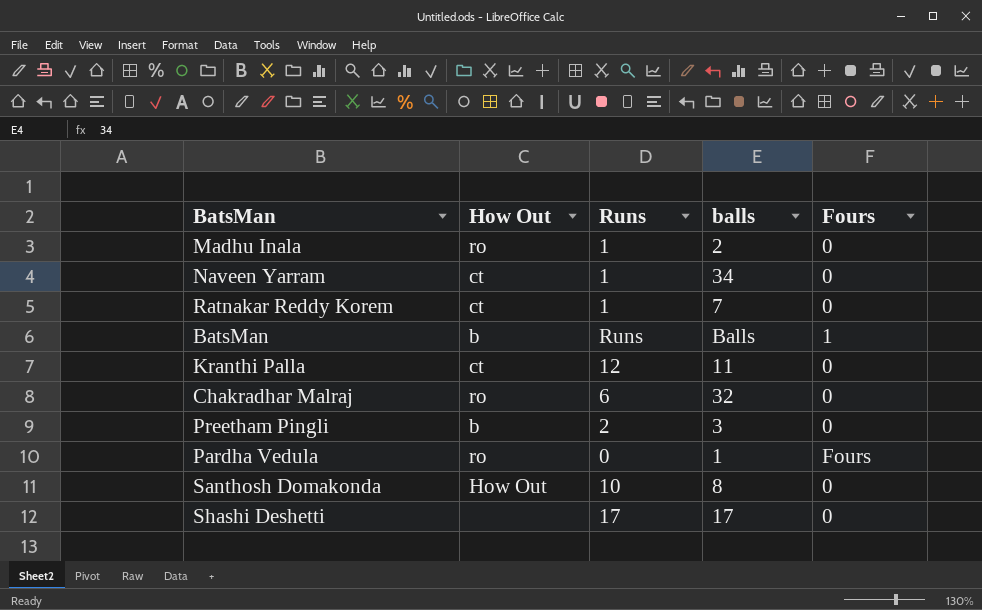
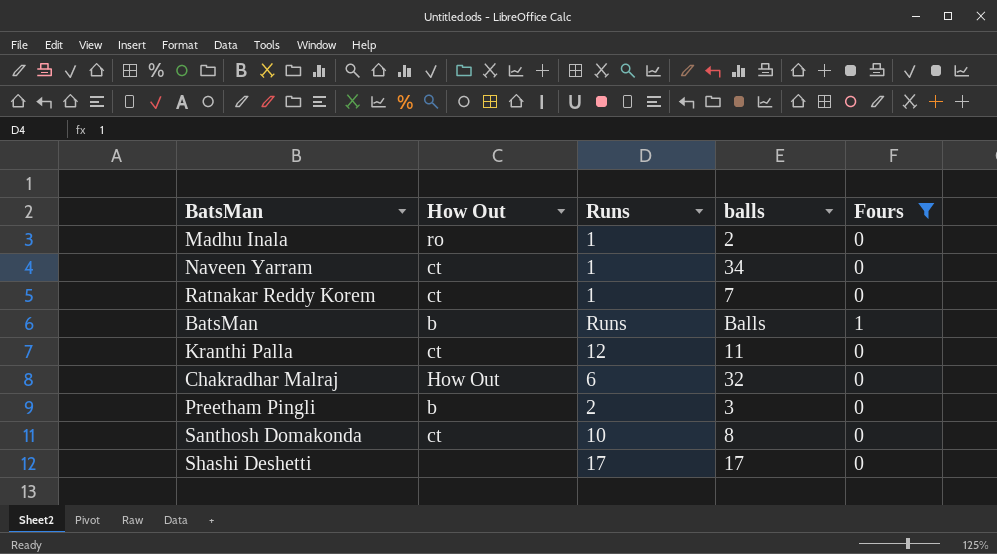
filter: none -> Fours != Fours
Chakradhar Malraj | How Out: ro -> How Out
Santhosh Domakonda | How Out: How Out -> ct

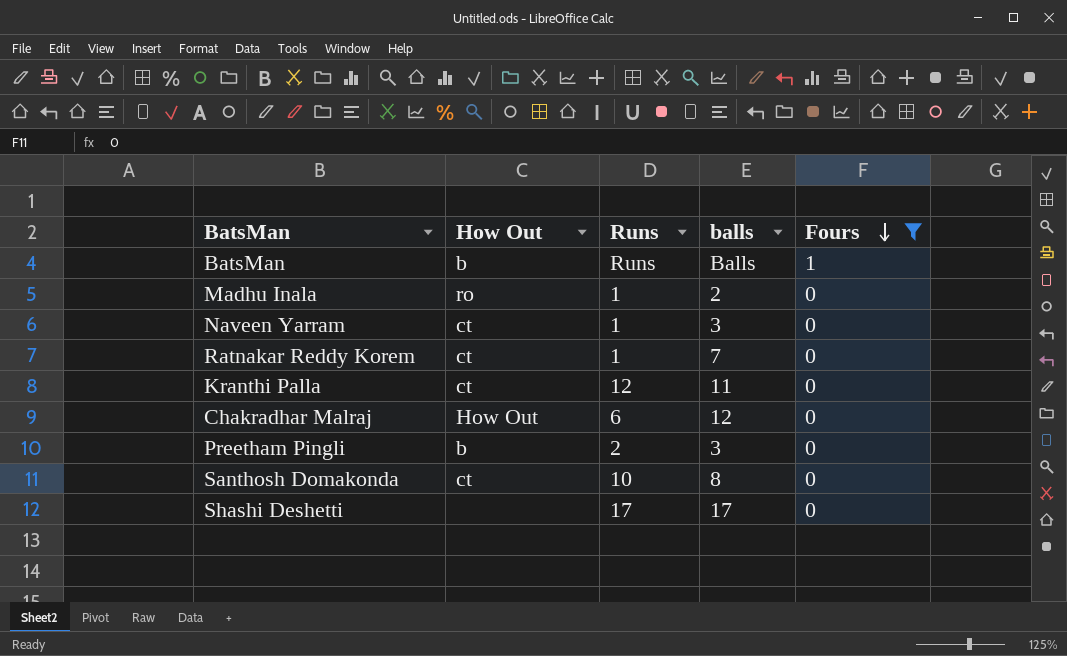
row order: none -> Fours descending
Naveen Yarram | balls: 34 -> 3
Chakradhar Malraj | balls: 32 -> 12

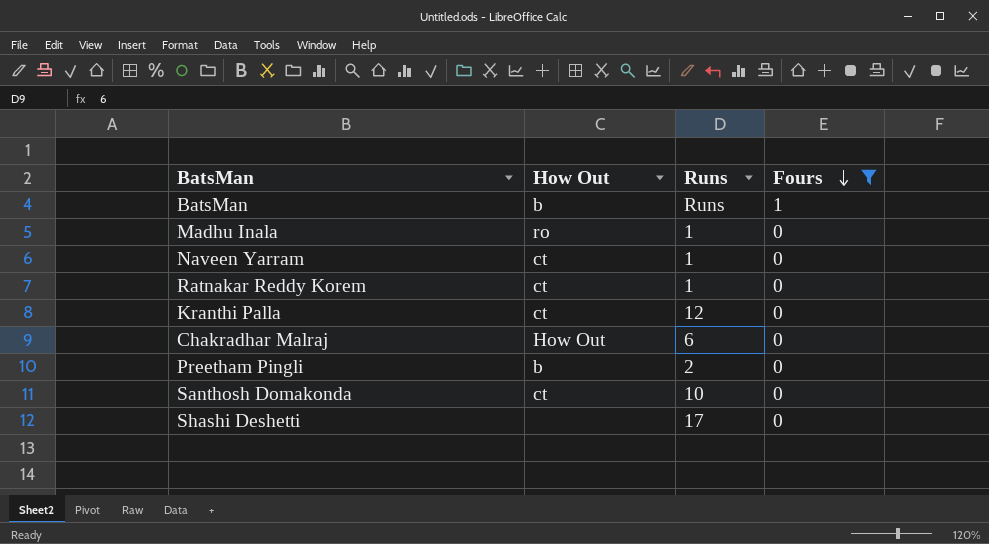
column balls | position: 4 -> none

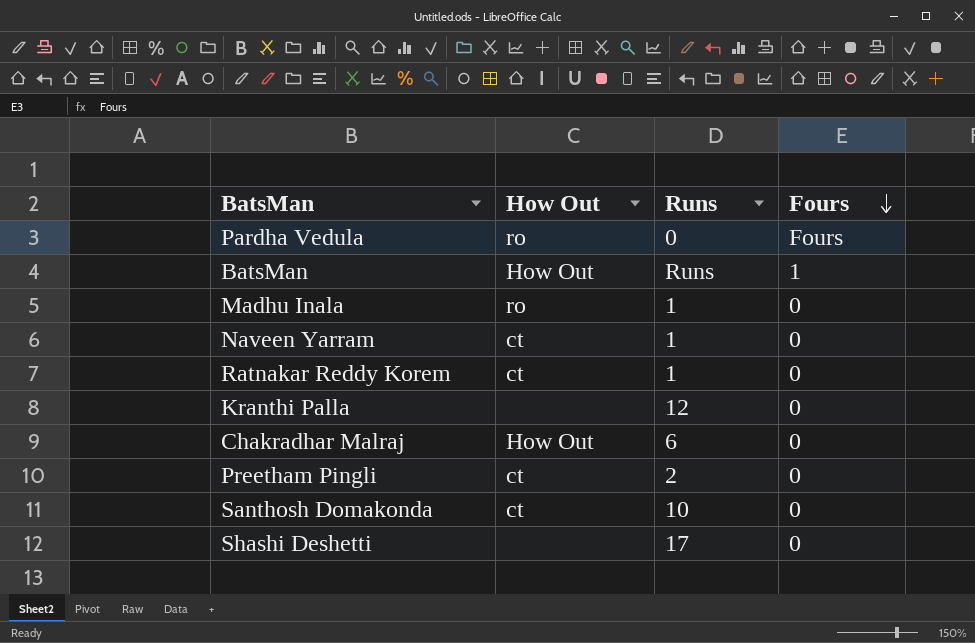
filter: Fours != Fours -> none
BatsMan | How Out: b -> How Out
Kranthi Palla | How Out: ct -> none
Preetham Pingli | How Out: b -> ct

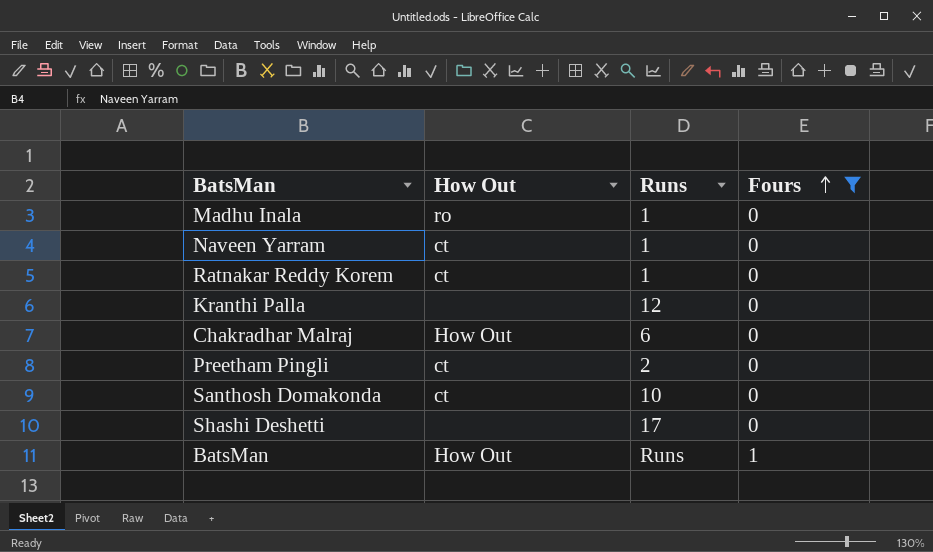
filter: none -> Fours != Fours
row order: Fours descending -> Fours ascending

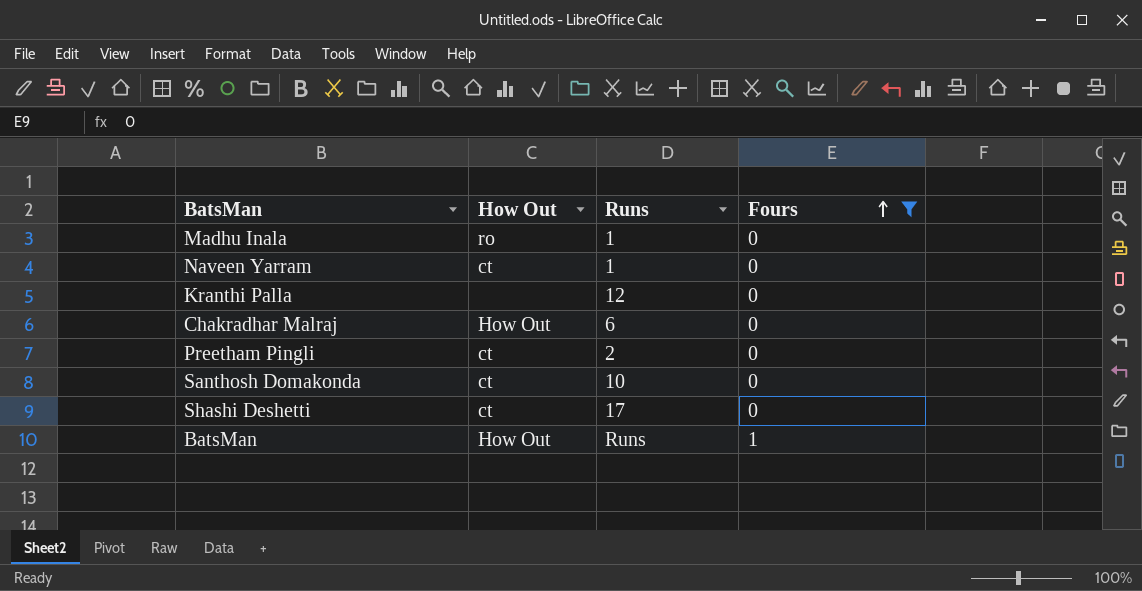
row Ratnakar Reddy Korem: ct | 1 | 0 -> none
Shashi Deshetti | How Out: none -> ct

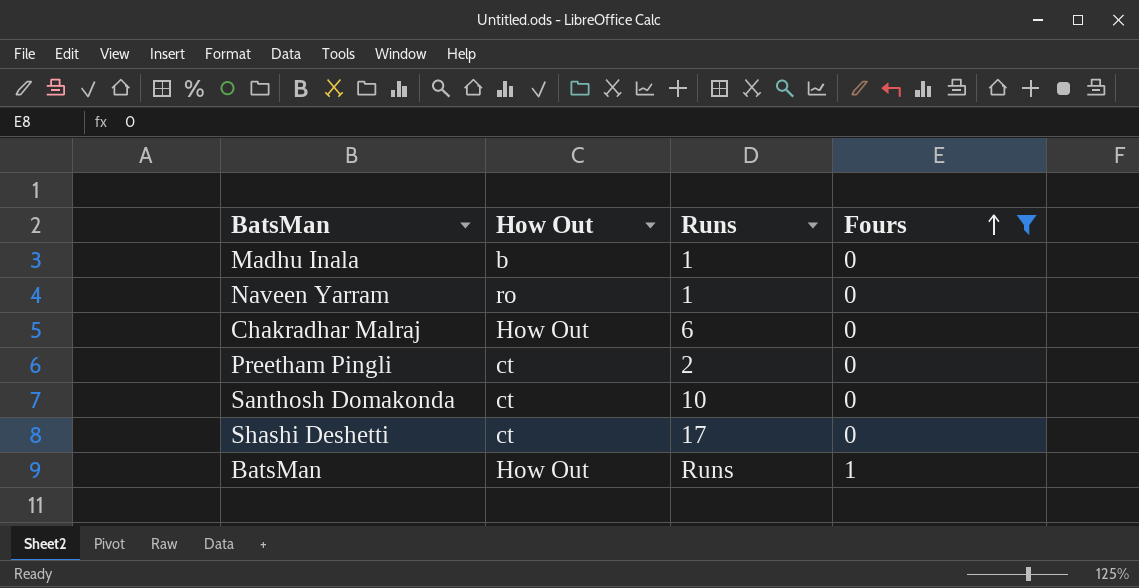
row Kranthi Palla: none | 12 | 0 -> none
Madhu Inala | How Out: ro -> b
Naveen Yarram | How Out: ct -> ro

